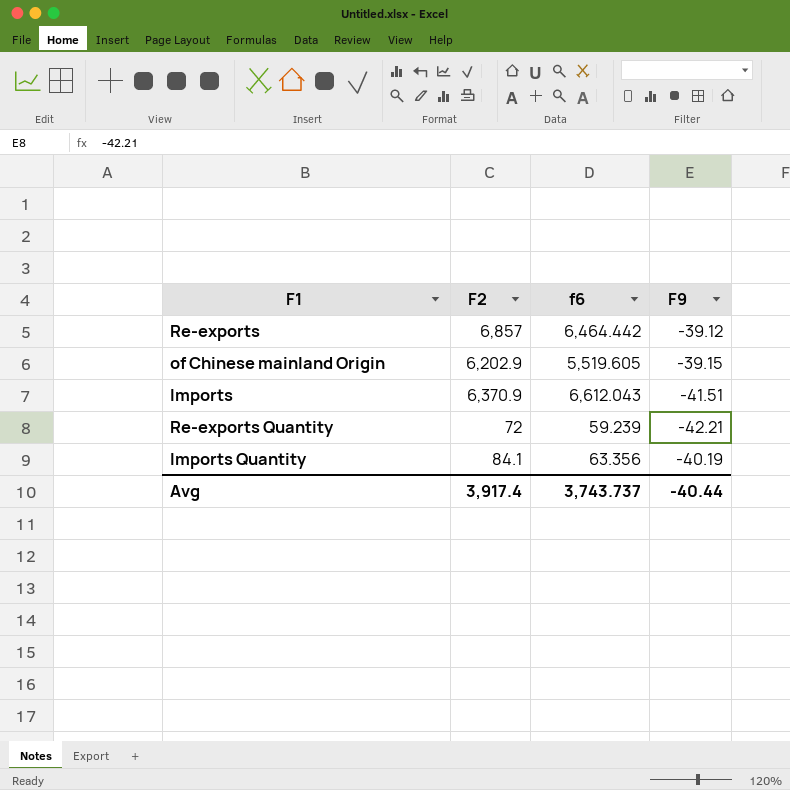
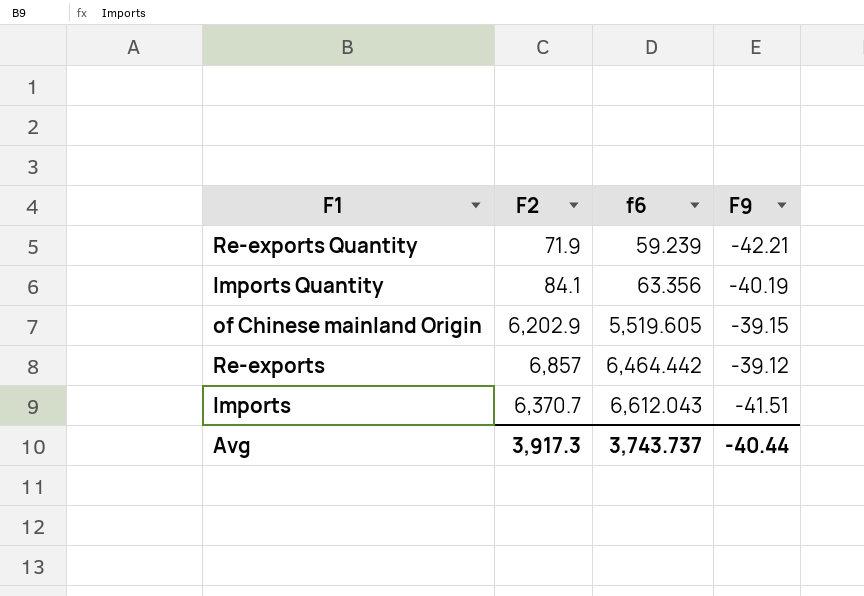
row order: none -> f6 ascending
Re-exports Quantity | F2: 72 -> 71.9
Imports | F2: 6,370.9 -> 6,370.7
Avg | F2: 3,917.4 -> 3,917.3

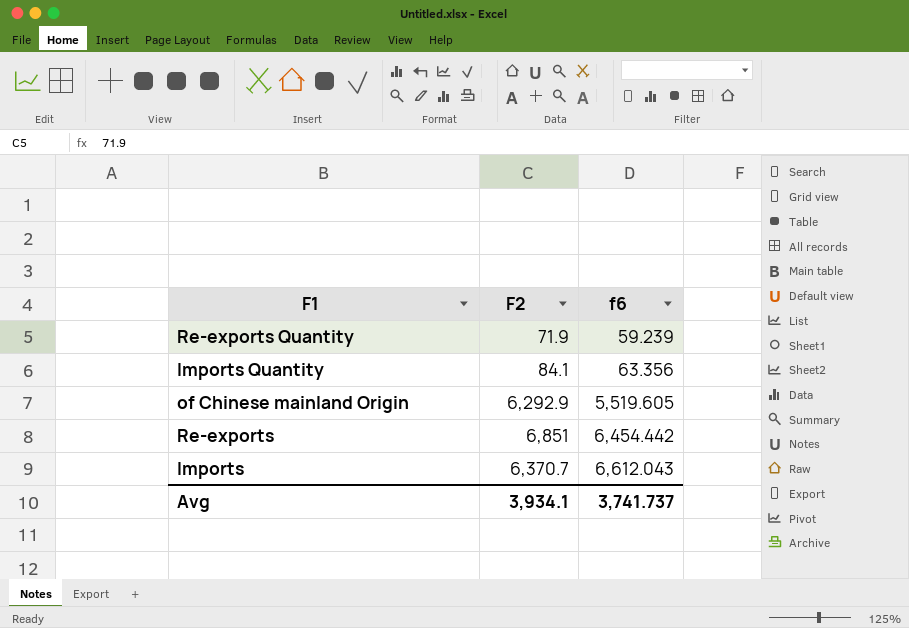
column F9 | position: 4 -> none
of Chinese mainland Origin | F2: 6,202.9 -> 6,292.9
Re-exports | F2: 6,857 -> 6,851
Re-exports | f6: 6,464.442 -> 6,454.442
Avg | F2: 3,917.3 -> 3,934.1
Avg | f6: 3,743.737 -> 3,741.737

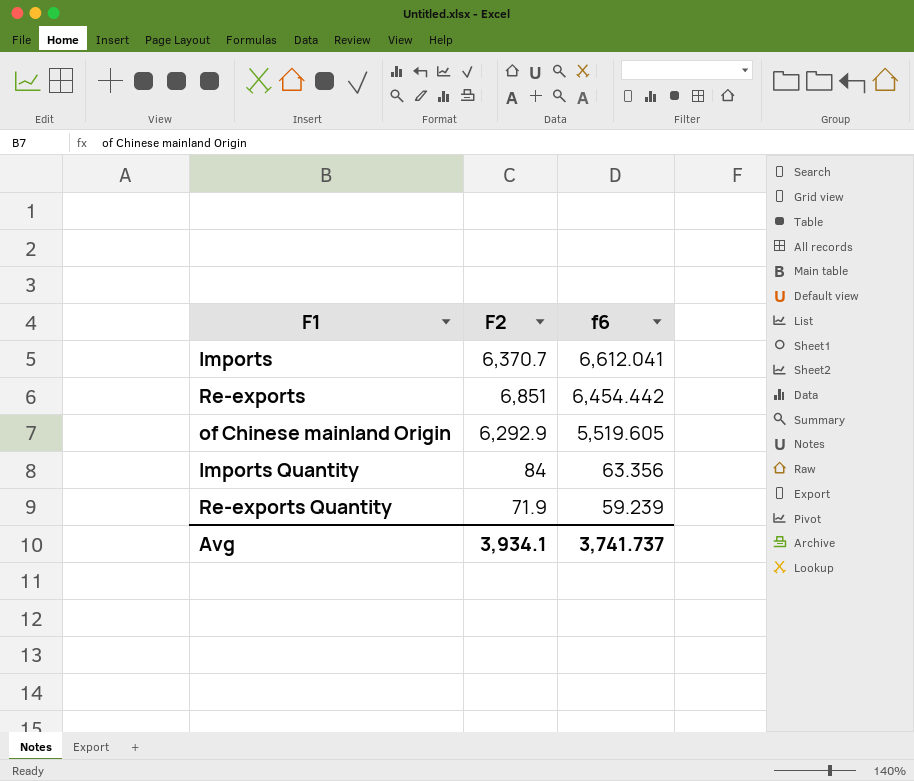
row order: f6 ascending -> f6 descending
Imports | f6: 6,612.043 -> 6,612.041
Imports Quantity | F2: 84.1 -> 84

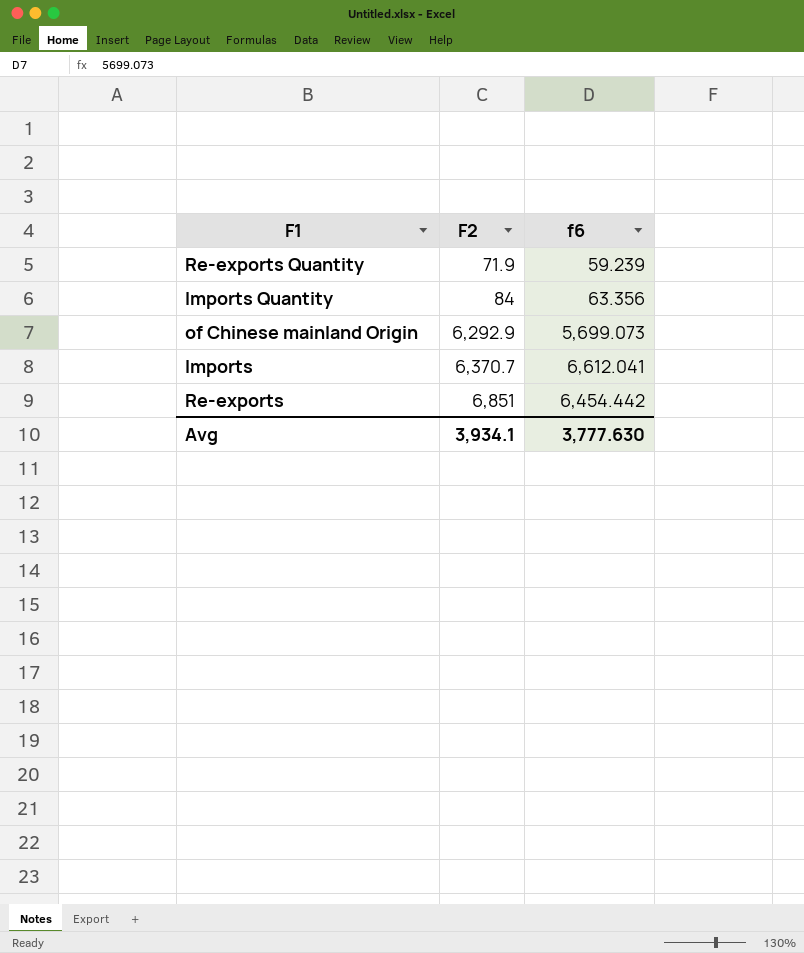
row order: f6 descending -> F2 ascending
of Chinese mainland Origin | f6: 5,519.605 -> 5,699.073
Avg | f6: 3,741.737 -> 3,777.630

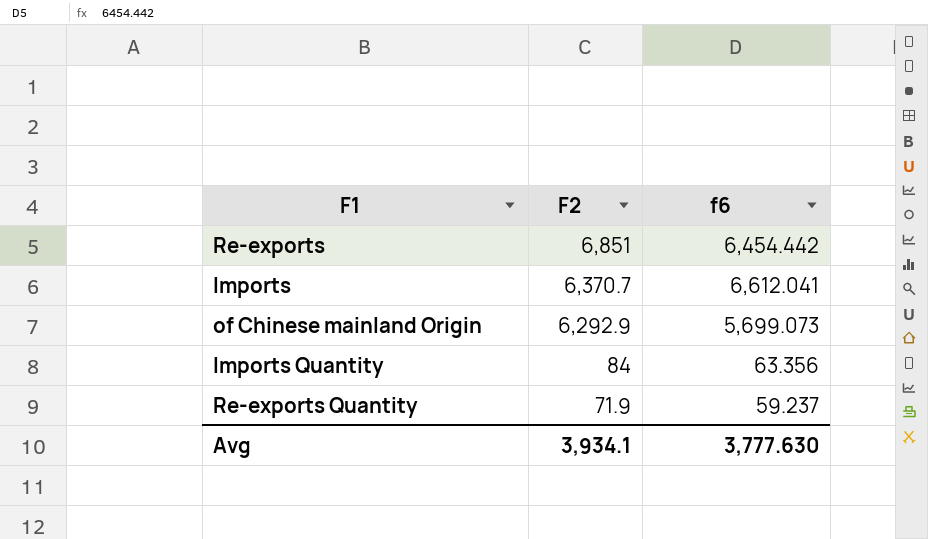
row order: F2 ascending -> F2 descending
Re-exports Quantity | f6: 59.239 -> 59.237

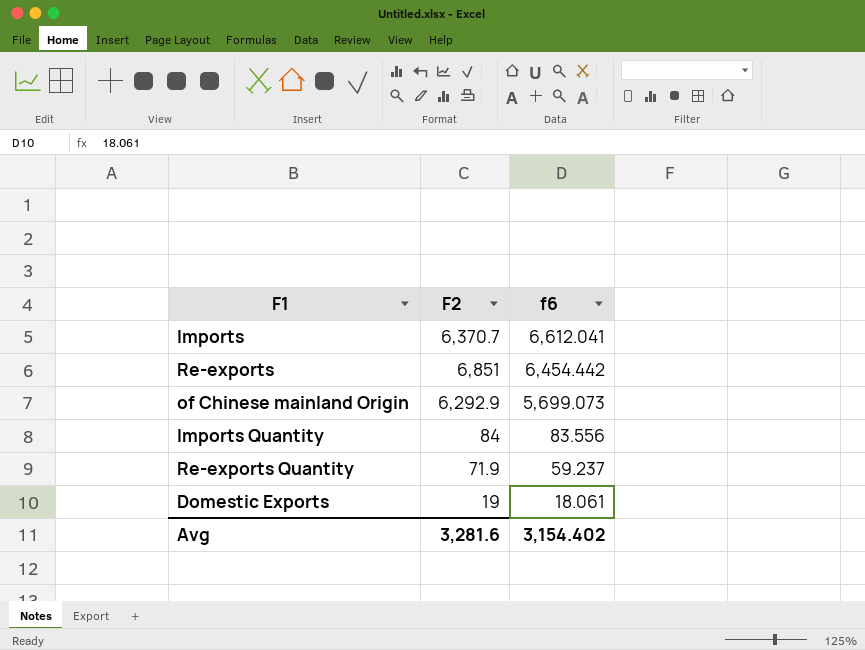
row order: F2 descending -> f6 descending
Imports Quantity | f6: 63.356 -> 83.556
row Domestic Exports: none -> 19 | 18.061
Avg | F2: 3,934.1 -> 3,281.6
Avg | f6: 3,777.630 -> 3,154.402

